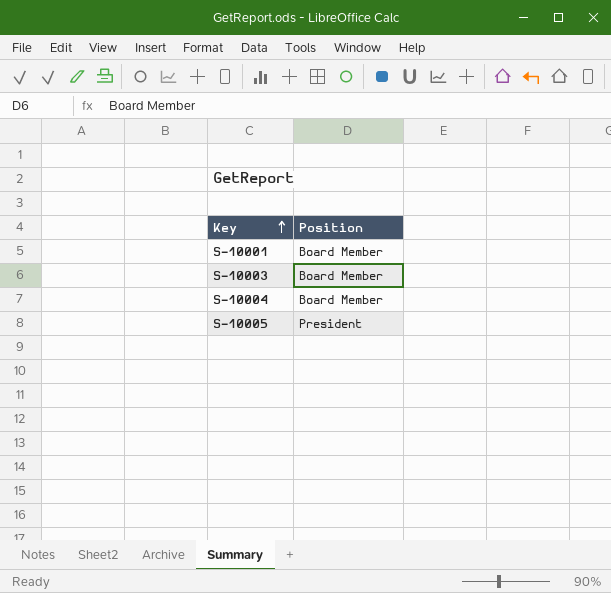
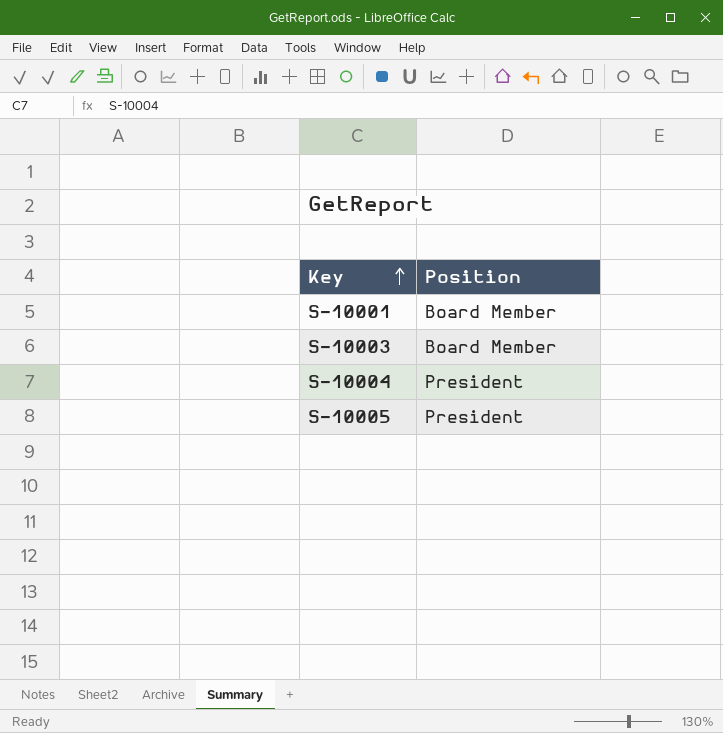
S-10004 | Position: Board Member -> President

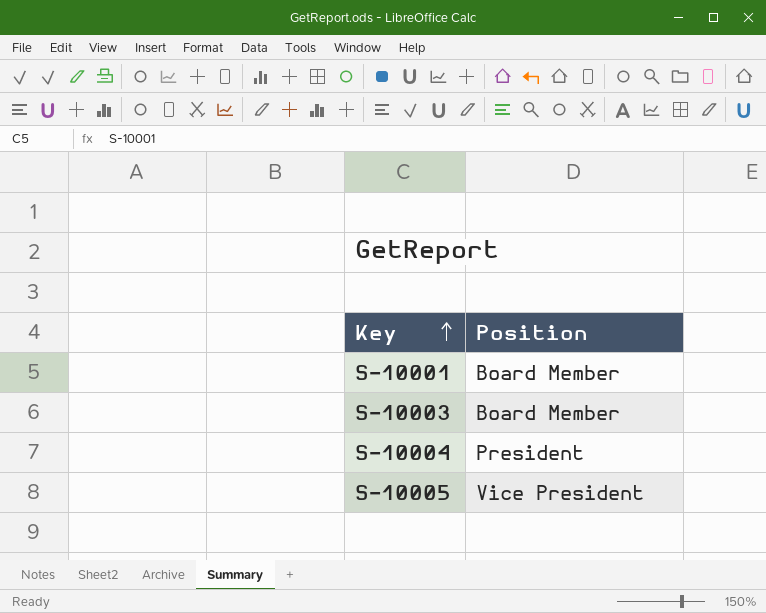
S-10005 | Position: President -> Vice President

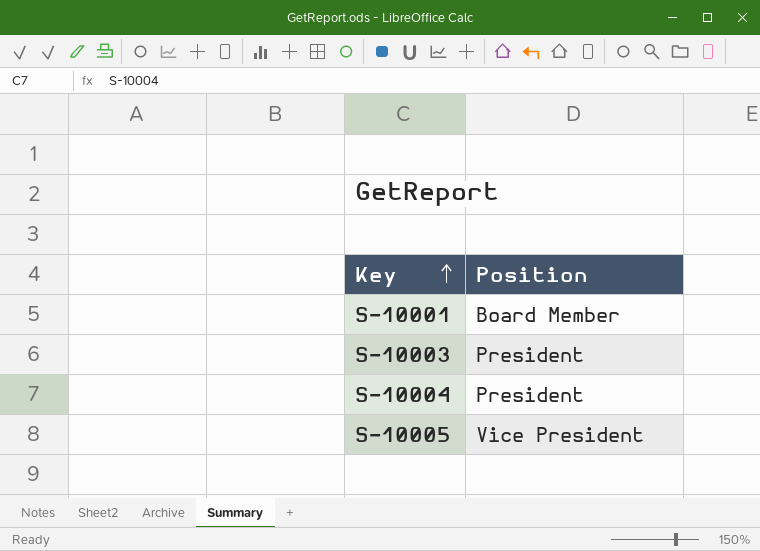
S-10003 | Position: Board Member -> President

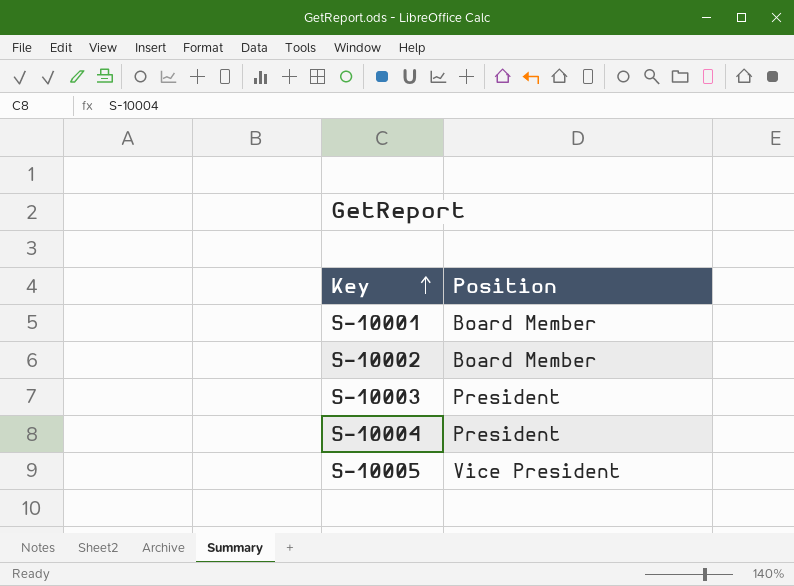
row S-10002: none -> Board Member

